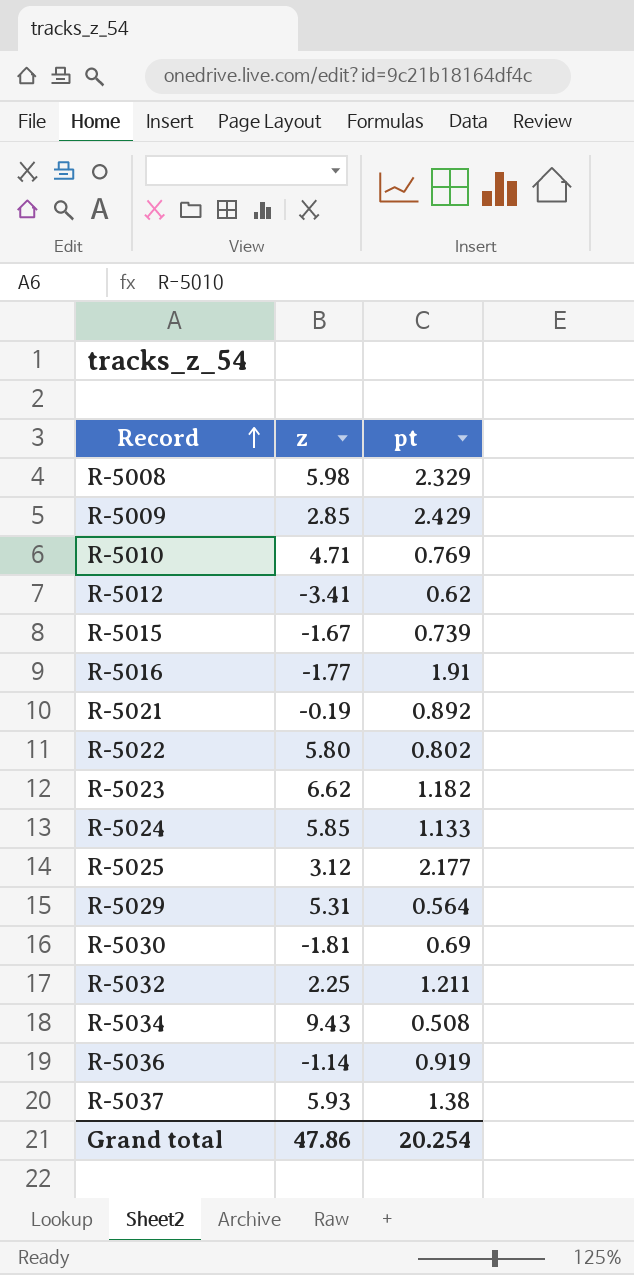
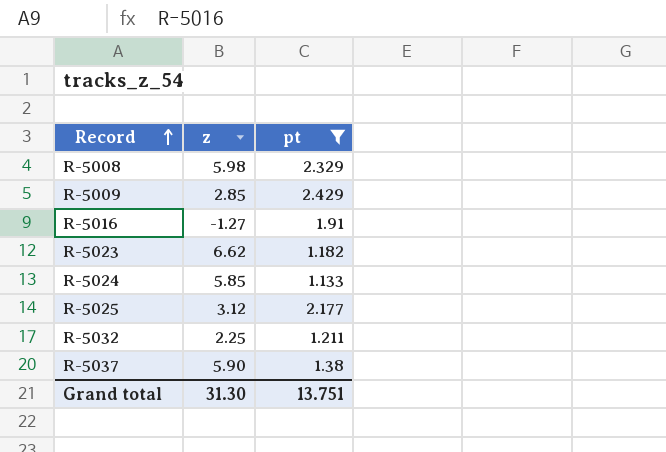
filter: none -> pt >= 1.133
R-5016 | z: -1.77 -> -1.27
R-5037 | z: 5.93 -> 5.90
Grand total | z: 47.86 -> 31.30
Grand total | pt: 20.254 -> 13.751

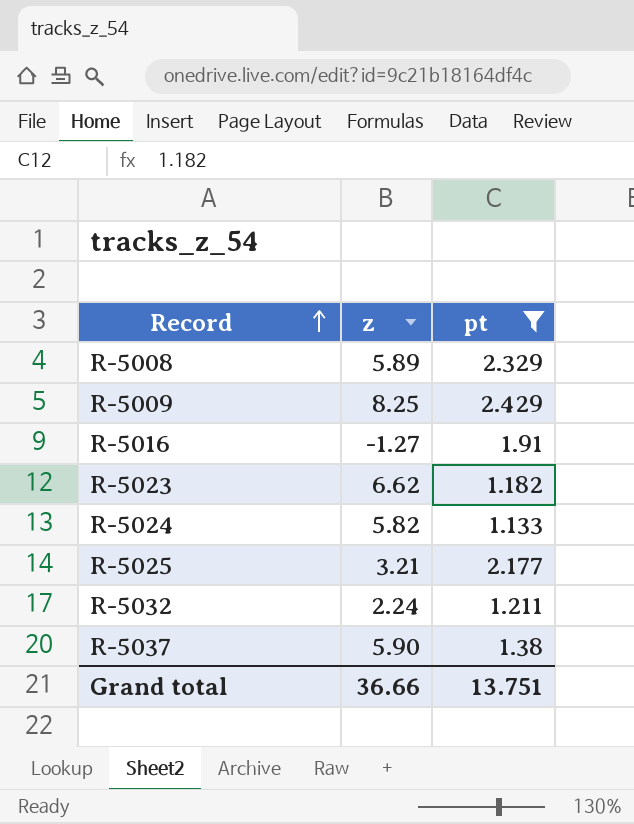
R-5008 | z: 5.98 -> 5.89
R-5009 | z: 2.85 -> 8.25
R-5024 | z: 5.85 -> 5.82
R-5025 | z: 3.12 -> 3.21
R-5032 | z: 2.25 -> 2.24
Grand total | z: 31.30 -> 36.66

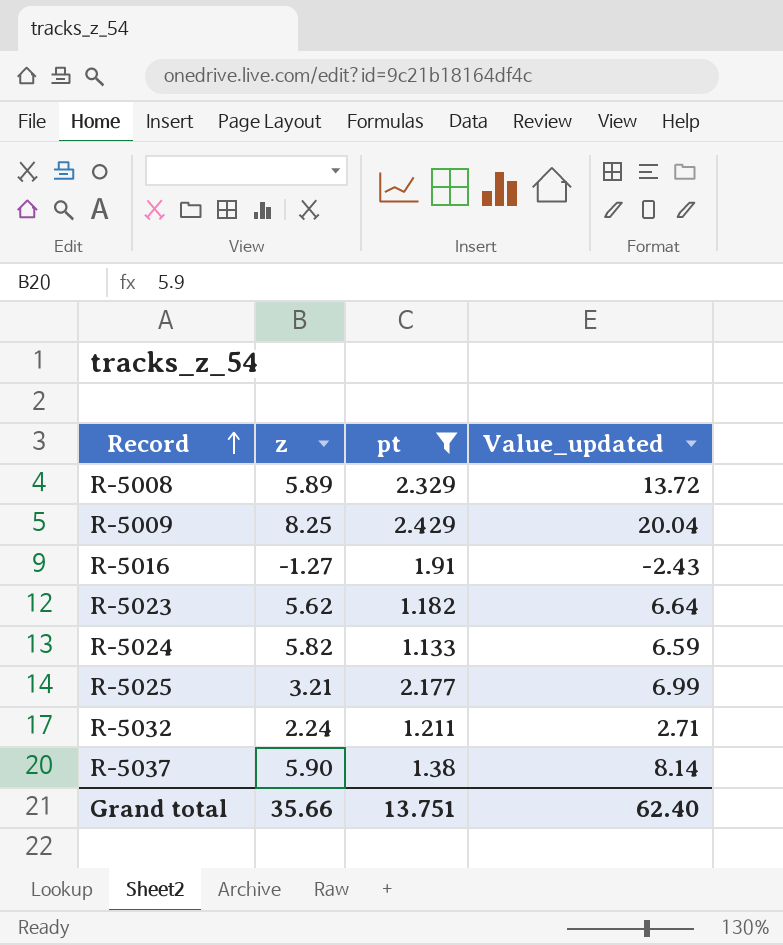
column Value_updated | formula: none -> [z] * [pt]
R-5023 | z: 6.62 -> 5.62
Grand total | z: 36.66 -> 35.66

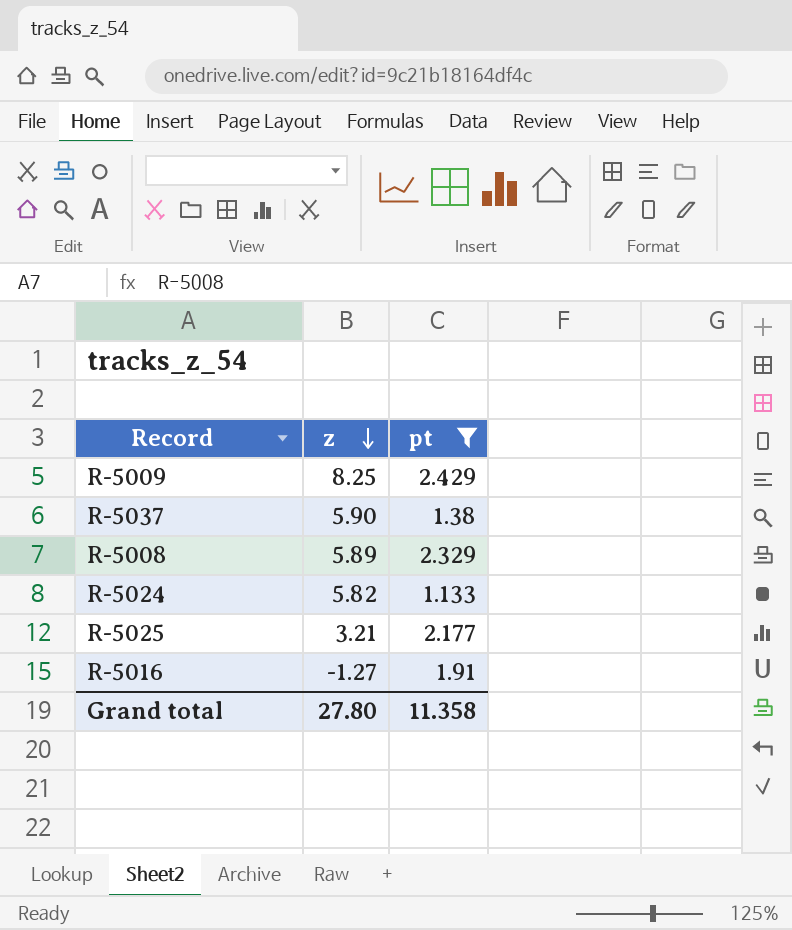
row order: Record ascending -> z descending
column Value_updated | formula: [z] * [pt] -> none
row R-5023: 5.62 | 1.182 | 6.64 -> none
row R-5032: 2.24 | 1.211 | 2.71 -> none
Grand total | z: 35.66 -> 27.80
Grand total | pt: 13.751 -> 11.358

